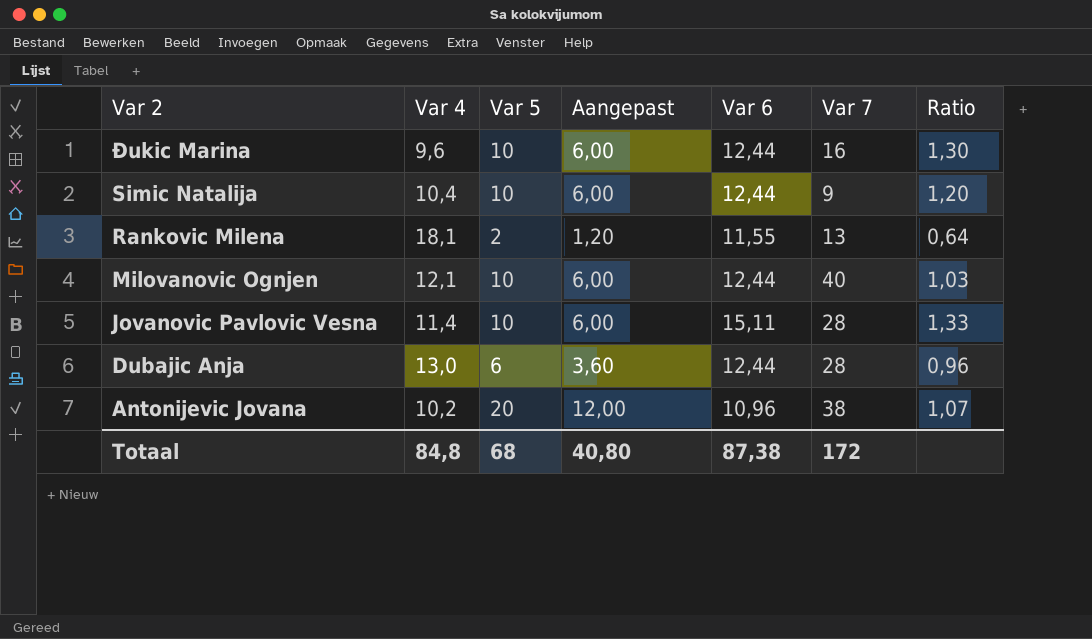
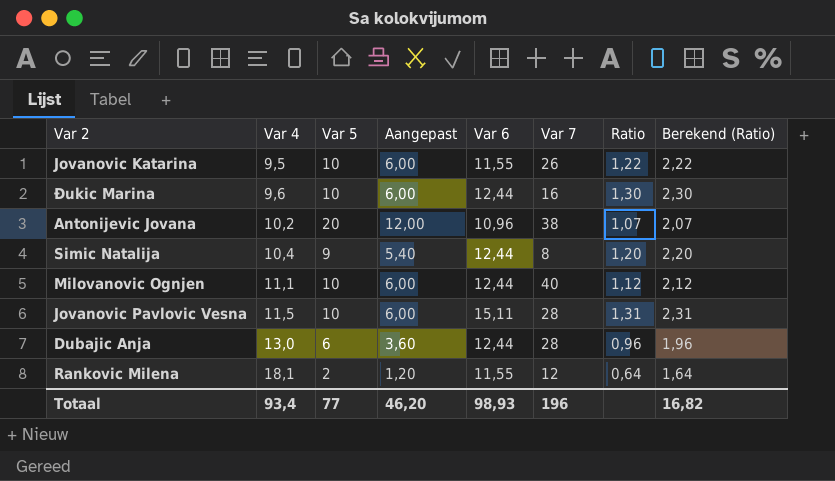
row order: Var 2 descending -> Var 4 ascending
column Berekend (Ratio) | formula: none -> [Ratio] + 1
row Jovanovic Katarina: none -> 9,5 | 10 | 6,00 | 11,55 | 26 | 1,22 | 2,22
Simic Natalija | Var 5: 10 -> 9
Simic Natalija | Aangepast: 6,00 -> 5,40
Simic Natalija | Var 7: 9 -> 8
Milovanovic Ognjen | Var 4: 12,1 -> 11,1
Milovanovic Ognjen | Ratio: 1,03 -> 1,12
Jovanovic Pavlovic Vesna | Var 4: 11,4 -> 11,5
Jovanovic Pavlovic Vesna | Ratio: 1,33 -> 1,31
Rankovic Milena | Var 7: 13 -> 12
Totaal | Var 4: 84,8 -> 93,4
Totaal | Var 5: 68 -> 77
Totaal | Aangepast: 40,80 -> 46,20
Totaal | Var 6: 87,38 -> 98,93
Totaal | Var 7: 172 -> 196

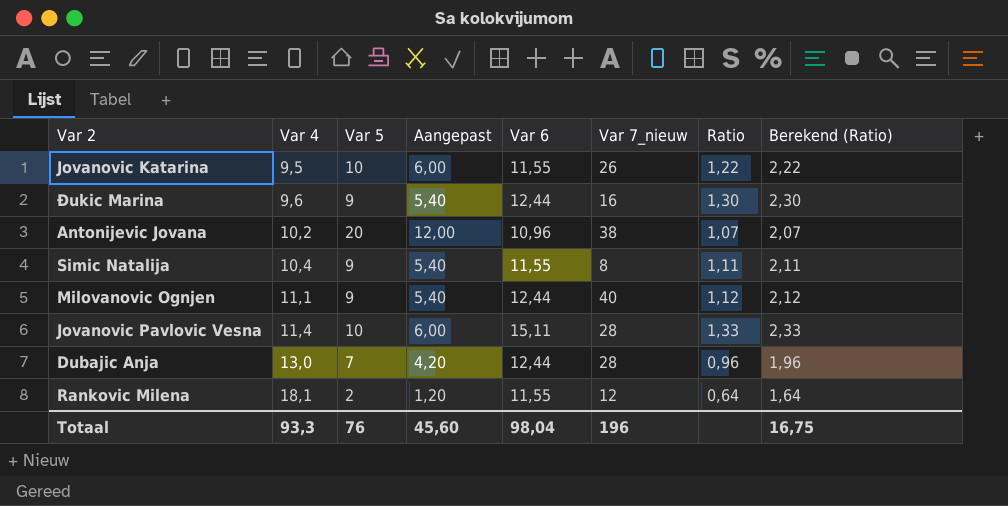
column name: Var 7 -> Var 7_nieuw
Ðukic Marina | Var 5: 10 -> 9
Ðukic Marina | Aangepast: 6,00 -> 5,40
Simic Natalija | Var 6: 12,44 -> 11,55
Simic Natalija | Ratio: 1,20 -> 1,11
Simic Natalija | Berekend (Ratio): 2,20 -> 2,11
Milovanovic Ognjen | Var 5: 10 -> 9
Milovanovic Ognjen | Aangepast: 6,00 -> 5,40
Jovanovic Pavlovic Vesna | Var 4: 11,5 -> 11,4
Jovanovic Pavlovic Vesna | Ratio: 1,31 -> 1,33
Jovanovic Pavlovic Vesna | Berekend (Ratio): 2,31 -> 2,33
Dubajic Anja | Var 5: 6 -> 7
Dubajic Anja | Aangepast: 3,60 -> 4,20
Totaal | Var 4: 93,4 -> 93,3
Totaal | Var 5: 77 -> 76
Totaal | Aangepast: 46,20 -> 45,60
Totaal | Var 6: 98,93 -> 98,04
Totaal | Berekend (Ratio): 16,82 -> 16,75

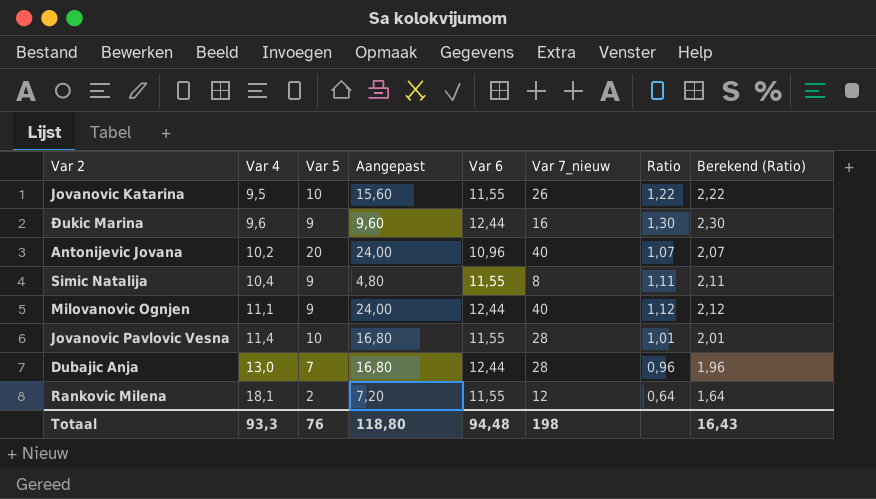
column Aangepast | formula: [Var 5] * 0,6 -> [Var 7_nieuw] * 0,6
Antonijevic Jovana | Var 7_nieuw: 38 -> 40
Jovanovic Pavlovic Vesna | Var 6: 15,11 -> 11,55
Jovanovic Pavlovic Vesna | Ratio: 1,33 -> 1,01
Jovanovic Pavlovic Vesna | Berekend (Ratio): 2,33 -> 2,01
Totaal | Aangepast: 45,60 -> 118,80
Totaal | Var 6: 98,04 -> 94,48
Totaal | Var 7_nieuw: 196 -> 198
Totaal | Berekend (Ratio): 16,75 -> 16,43

